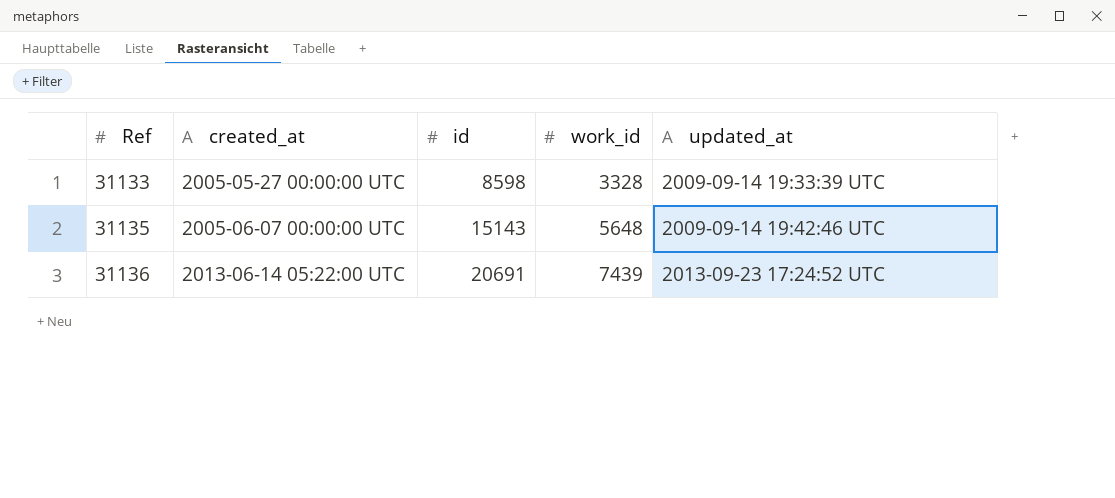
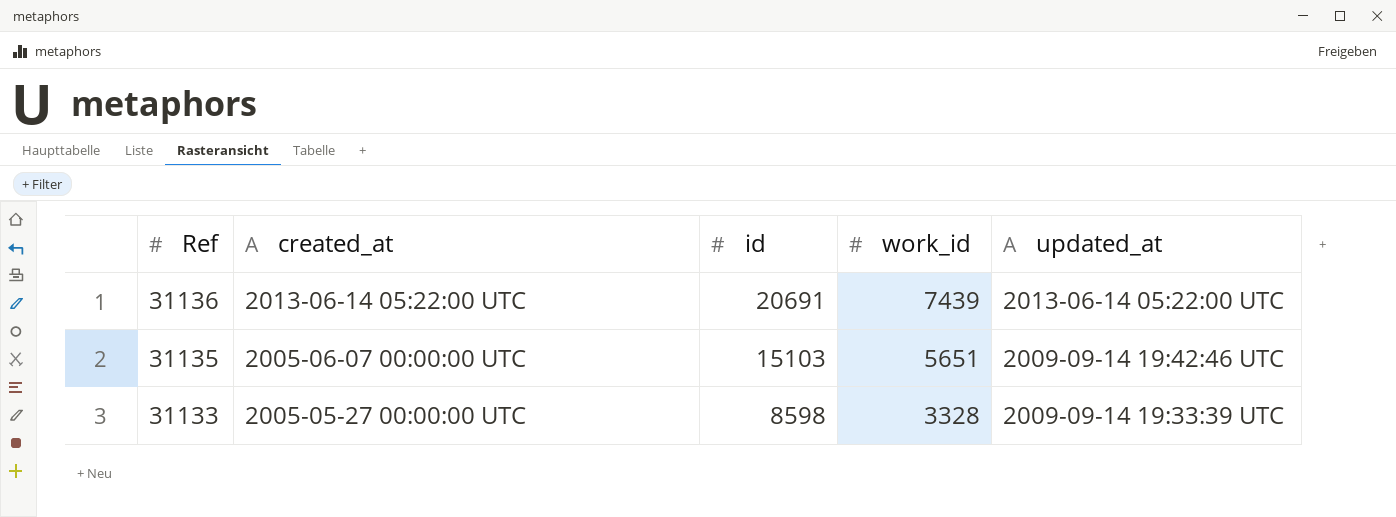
row order: Ref ascending -> Ref descending
31136 | updated_at: 2013-09-23 17:24:52 UTC -> 2013-06-14 05:22:00 UTC
31135 | id: 15143 -> 15103
31135 | work_id: 5648 -> 5651

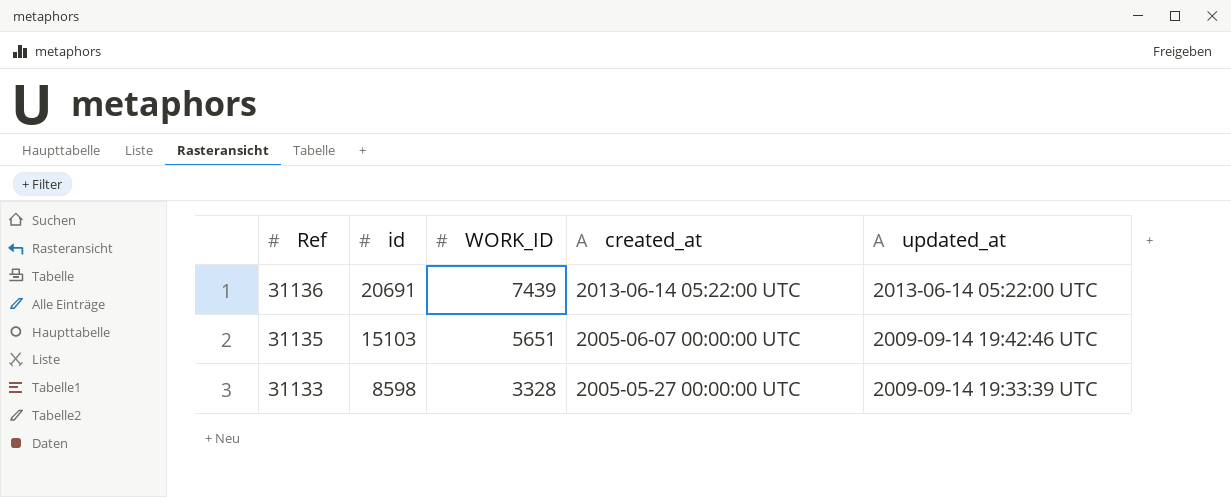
column name: work_id -> WORK_ID
column created_at | position: 2 -> 4

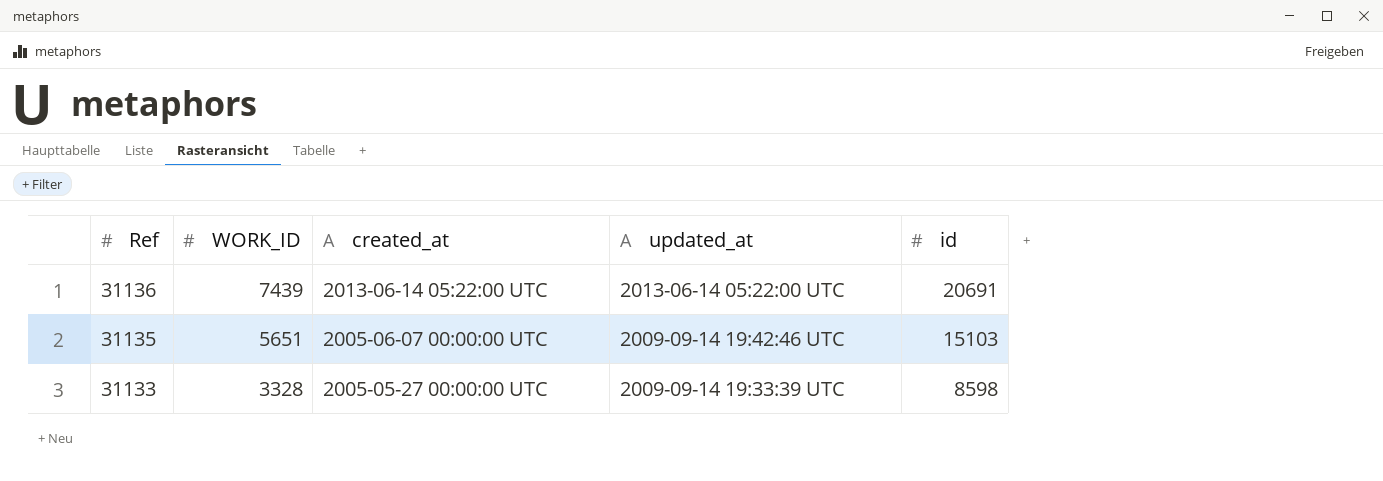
column id | position: 2 -> 5

